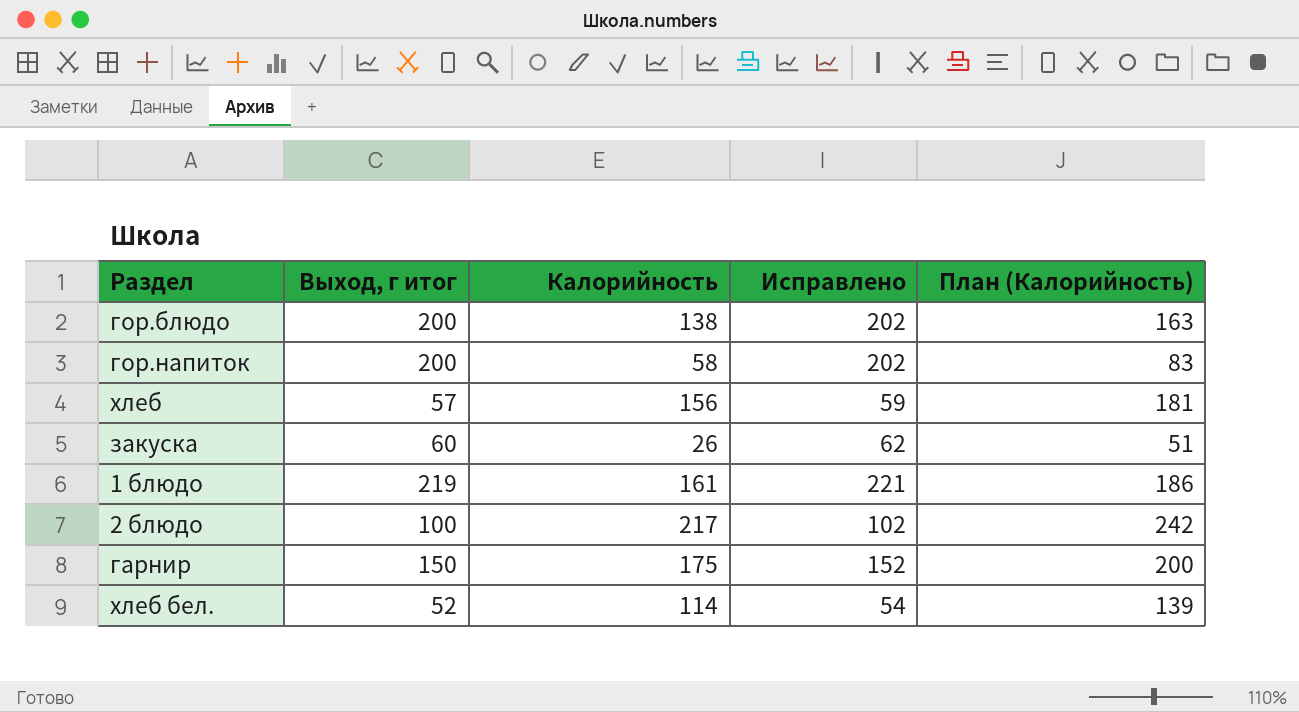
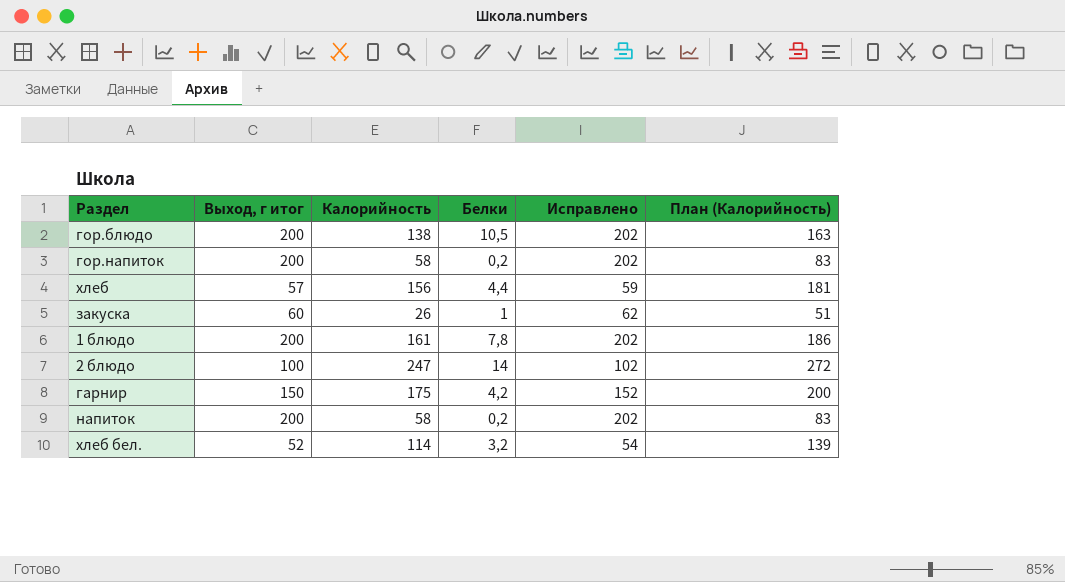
column Белки | position: none -> 4
1 блюдо | Выход, г итог: 219 -> 200
1 блюдо | Исправлено: 221 -> 202
2 блюдо | Калорийность: 217 -> 247
2 блюдо | План (Калорийность): 242 -> 272
row напиток: none -> 200 | 58 | 0,2 | 202 | 83

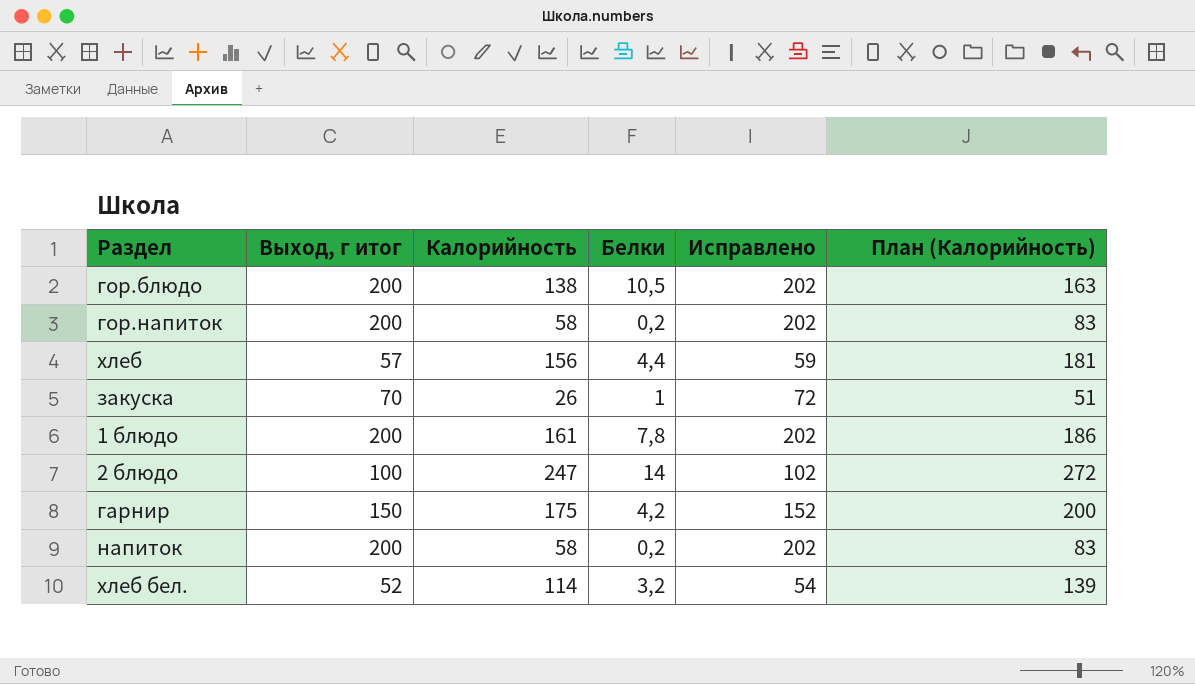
закуска | Выход, г итог: 60 -> 70
закуска | Исправлено: 62 -> 72

